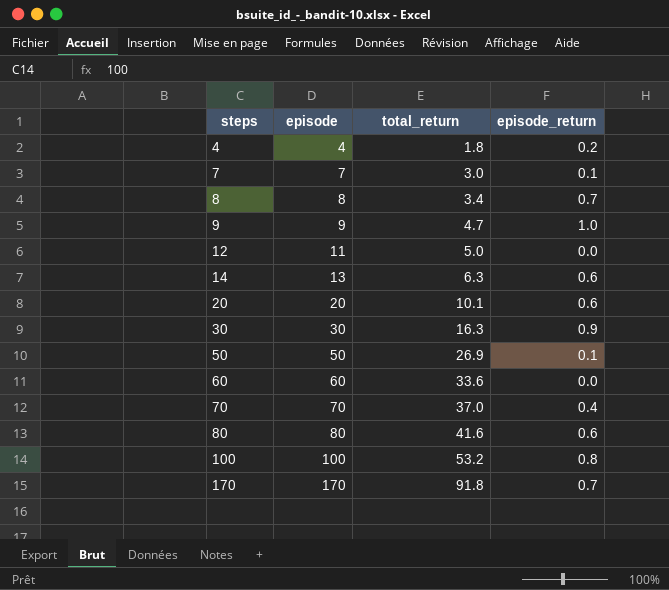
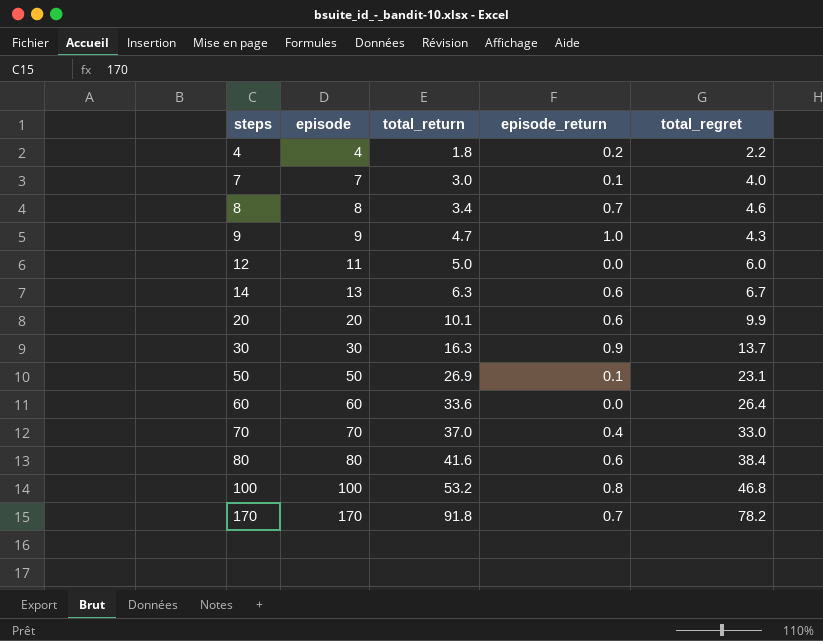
column total_regret | formula: none -> [episode] - [total_return]

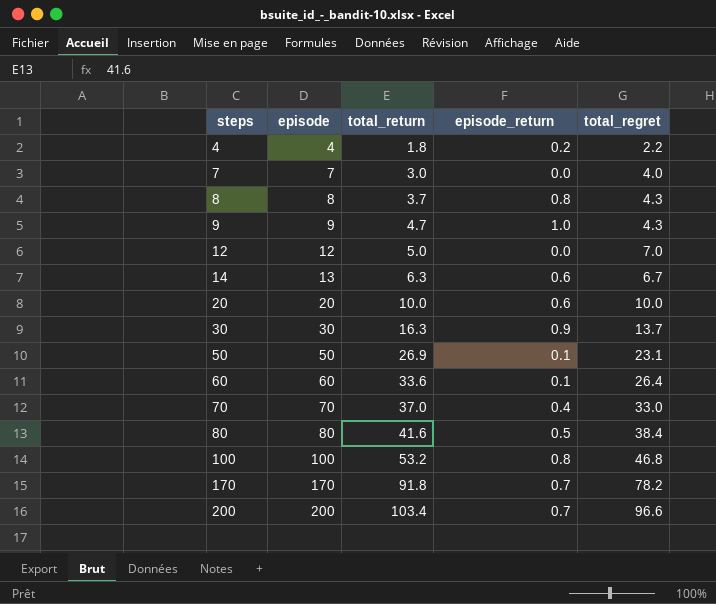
7 | episode_return: 0.1 -> 0.0
8 | total_return: 3.4 -> 3.7
8 | episode_return: 0.7 -> 0.8
8 | total_regret: 4.6 -> 4.3
12 | episode: 11 -> 12
12 | total_regret: 6.0 -> 7.0
20 | total_return: 10.1 -> 10.0
20 | total_regret: 9.9 -> 10.0
60 | episode_return: 0.0 -> 0.1
80 | episode_return: 0.6 -> 0.5
row 200: none -> 200 | 103.4 | 0.7 | 96.6

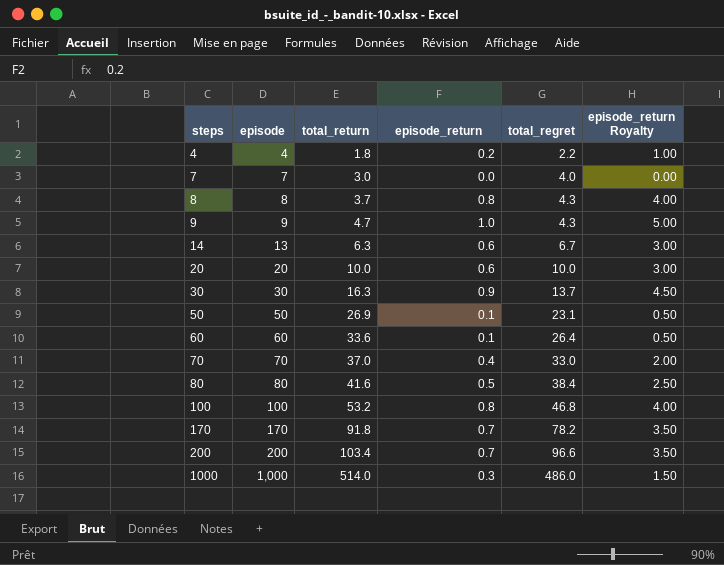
column episode_return Royalty | formula: none -> [episode_return] * 5
row 12: 12 | 5.0 | 0.0 | 7.0 -> none
row 1000: none -> 1,000 | 514.0 | 0.3 | 486.0 | 1.50

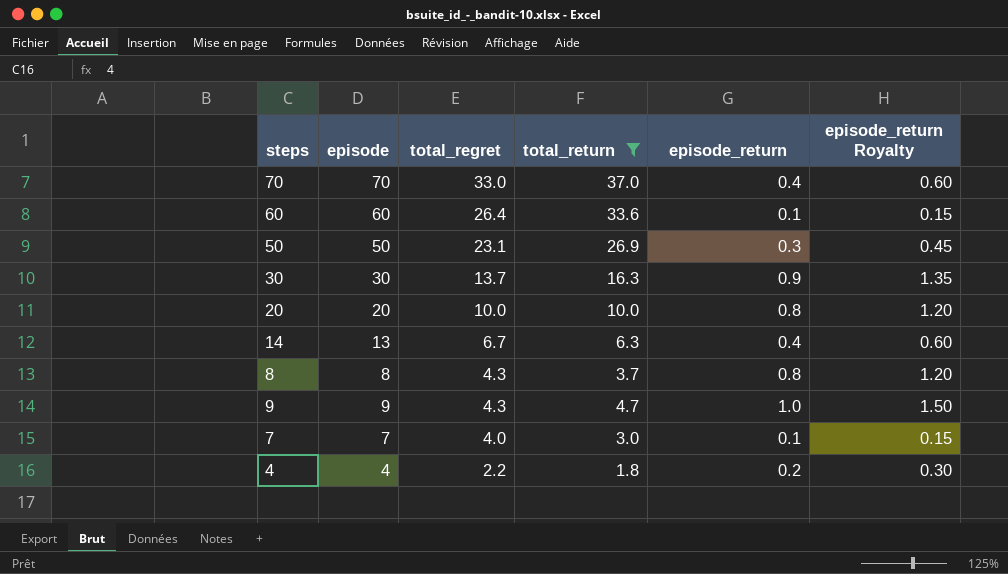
filter: none -> total_return <= 37.0
row order: steps ascending -> total_regret descending
column total_regret | position: 5 -> 3
column episode_return Royalty | formula: [episode_return] * 5 -> [episode_return] * 1.5
50 | episode_return: 0.1 -> 0.3
20 | episode_return: 0.6 -> 0.8
14 | episode_return: 0.6 -> 0.4
7 | episode_return: 0.0 -> 0.1

